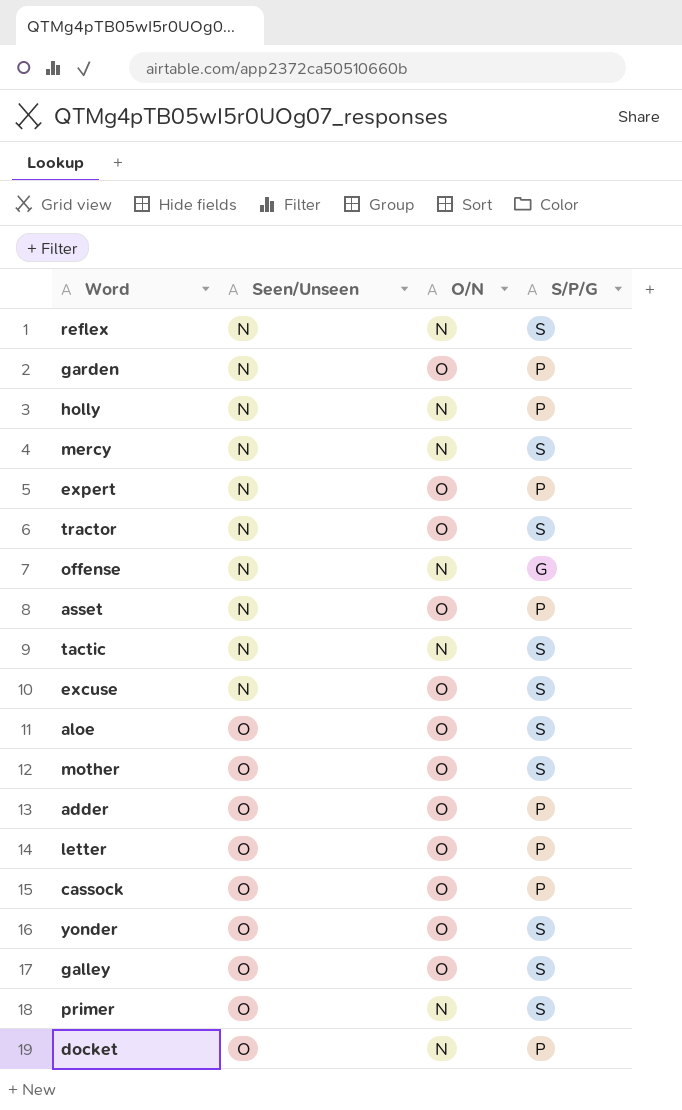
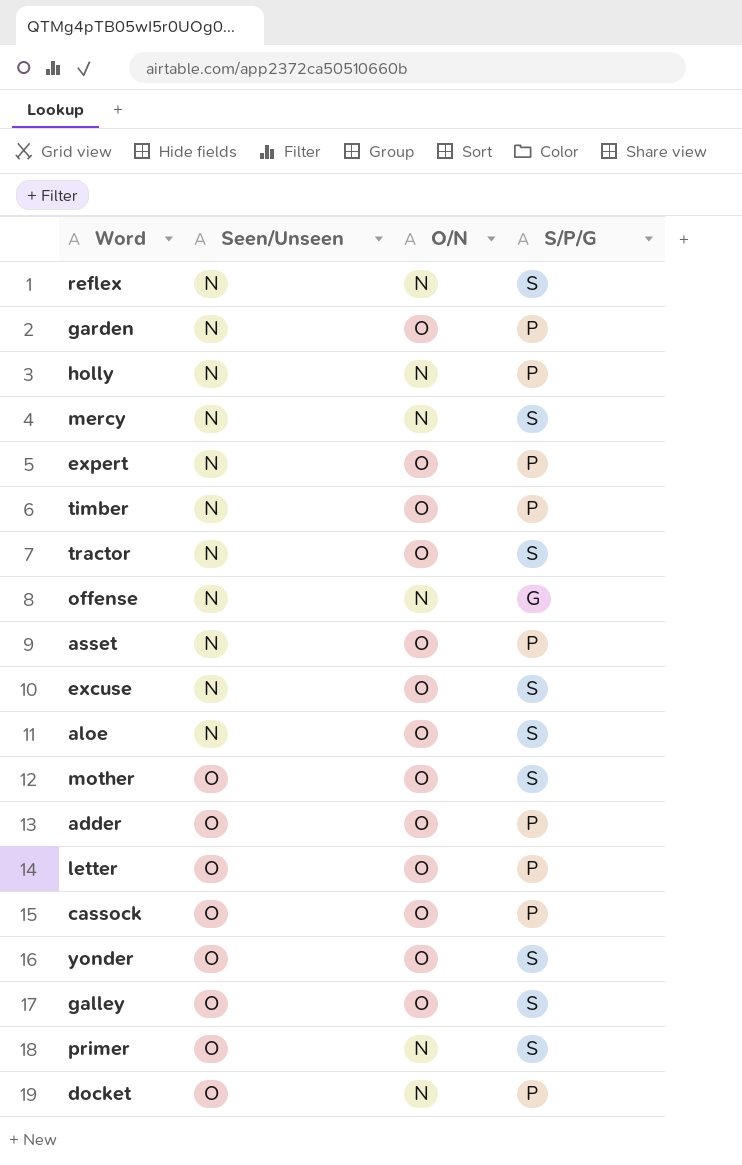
row tactic: N | N | S -> none
row timber: none -> N | O | P
aloe | Seen/Unseen: O -> N

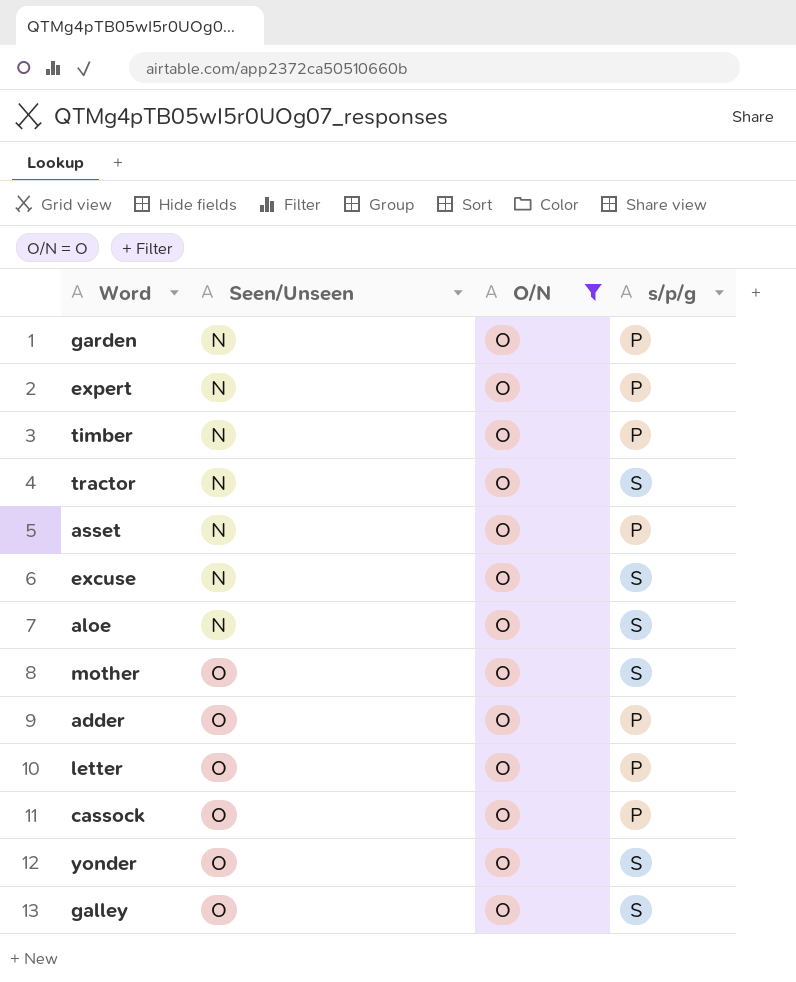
filter: none -> O/N = O
column name: S/P/G -> s/p/g

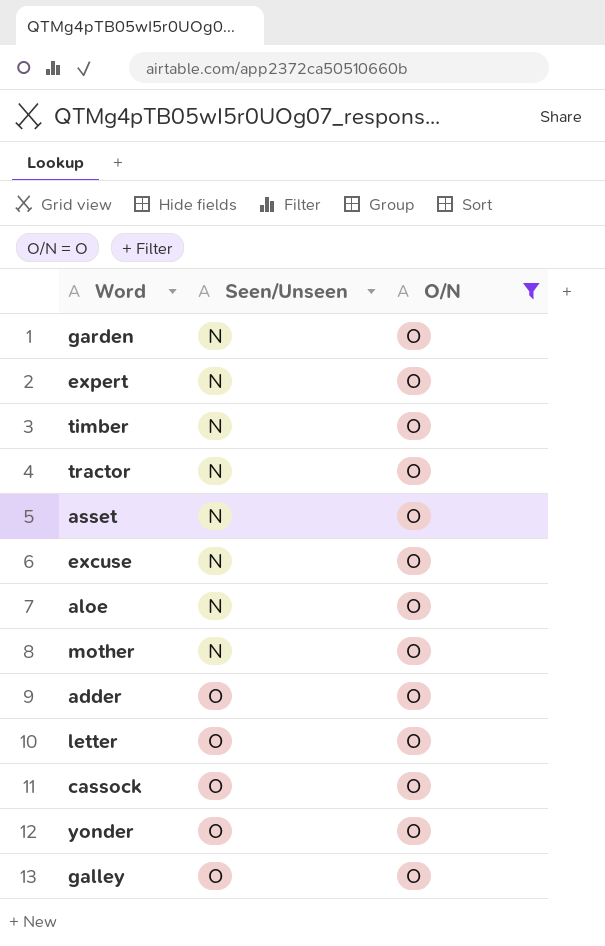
column s/p/g | position: 4 -> none
mother | Seen/Unseen: O -> N

